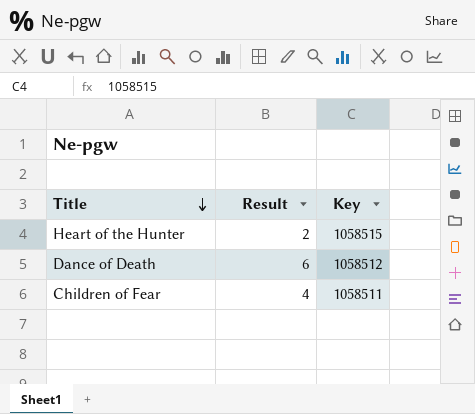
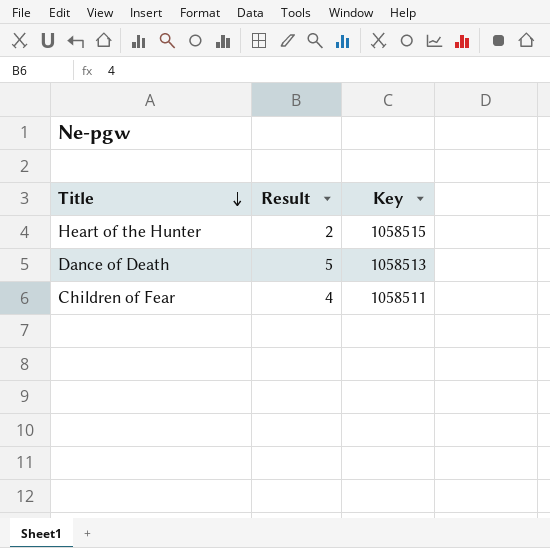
Dance of Death | Result: 6 -> 5
Dance of Death | Key: 1058512 -> 1058513

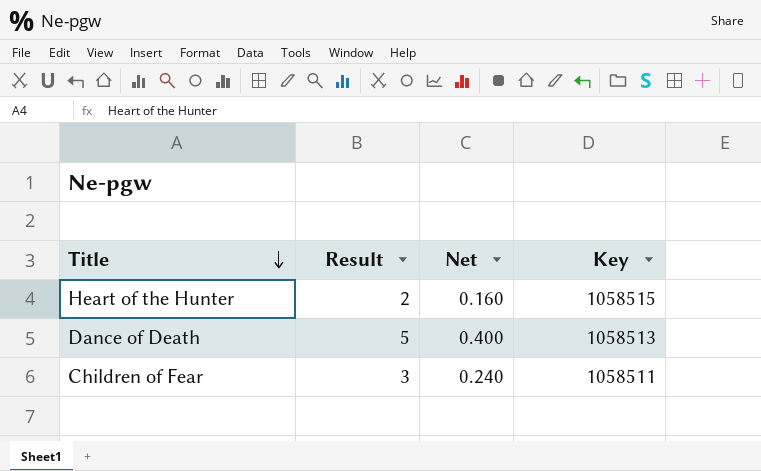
column Net | formula: none -> [Result] * 0.08
Children of Fear | Result: 4 -> 3

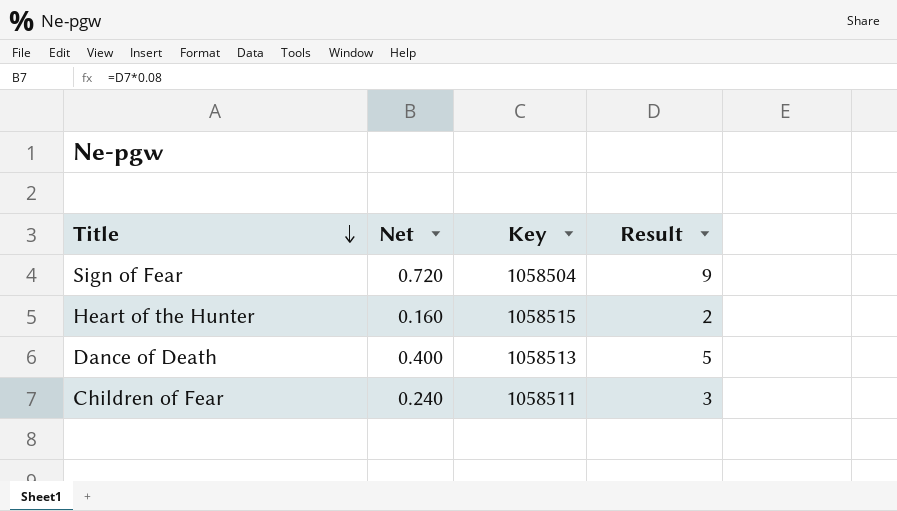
column Result | position: 2 -> 4
row Sign of Fear: none -> 0.720 | 1058504 | 9

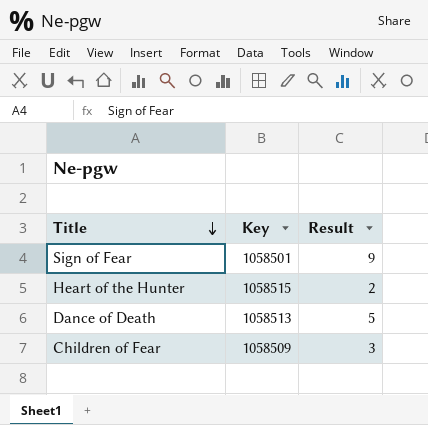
column Net | formula: [Result] * 0.08 -> none
Sign of Fear | Key: 1058504 -> 1058501
Children of Fear | Key: 1058511 -> 1058509

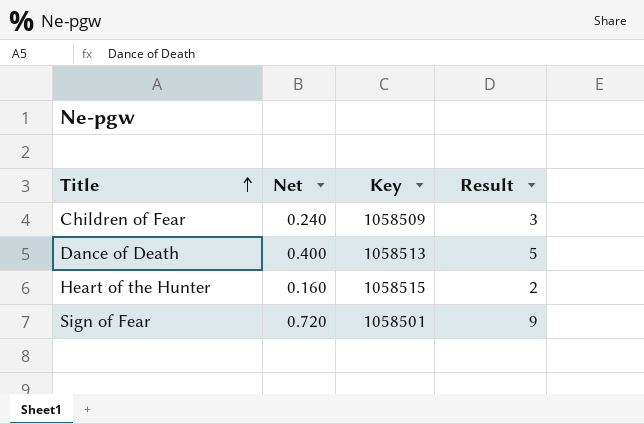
row order: Title descending -> Title ascending
column Net | formula: none -> [Result] * 0.08

